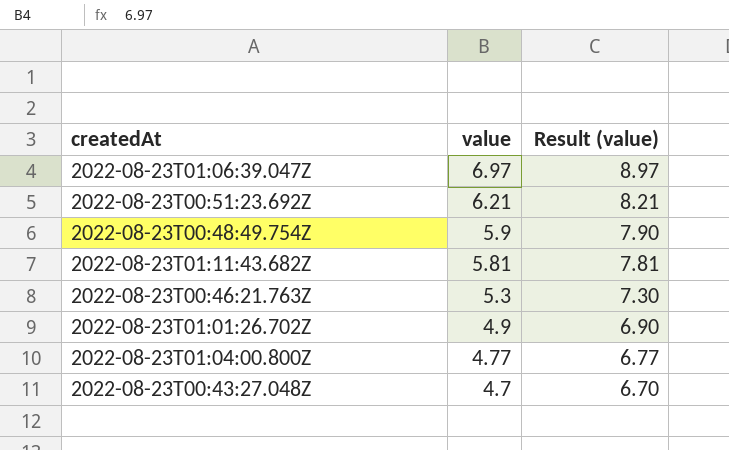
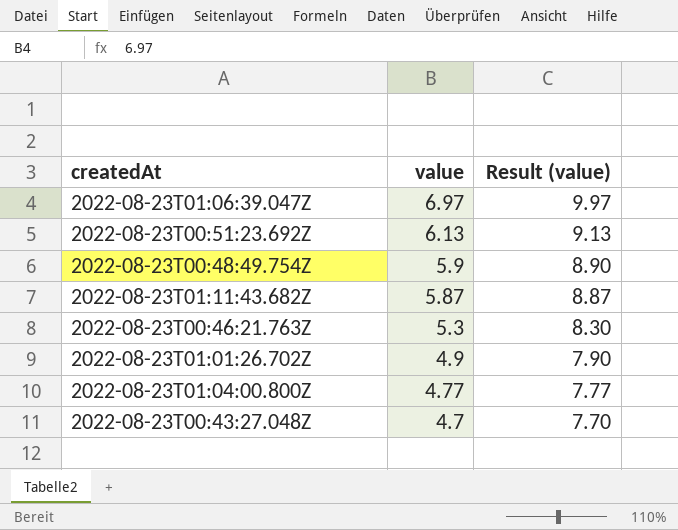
column Result (value) | formula: [value] + 2 -> [value] + 3
2022-08-23T00:51:23.692Z | value: 6.21 -> 6.13
2022-08-23T01:11:43.682Z | value: 5.81 -> 5.87

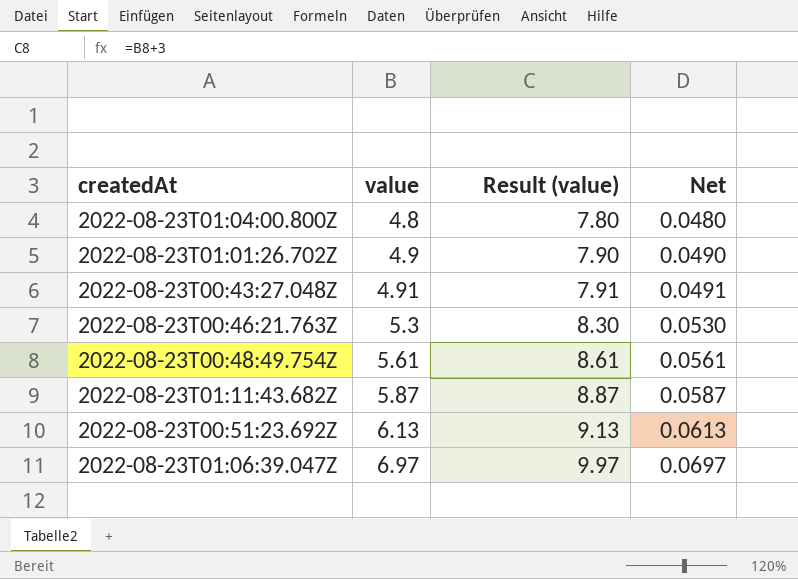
row order: value descending -> value ascending
column Net | formula: none -> [value] * 0.01
2022-08-23T01:04:00.800Z | value: 4.77 -> 4.8
2022-08-23T01:04:00.800Z | Result (value): 7.77 -> 7.80
2022-08-23T00:43:27.048Z | value: 4.7 -> 4.91
2022-08-23T00:43:27.048Z | Result (value): 7.70 -> 7.91
2022-08-23T00:48:49.754Z | value: 5.9 -> 5.61
2022-08-23T00:48:49.754Z | Result (value): 8.90 -> 8.61

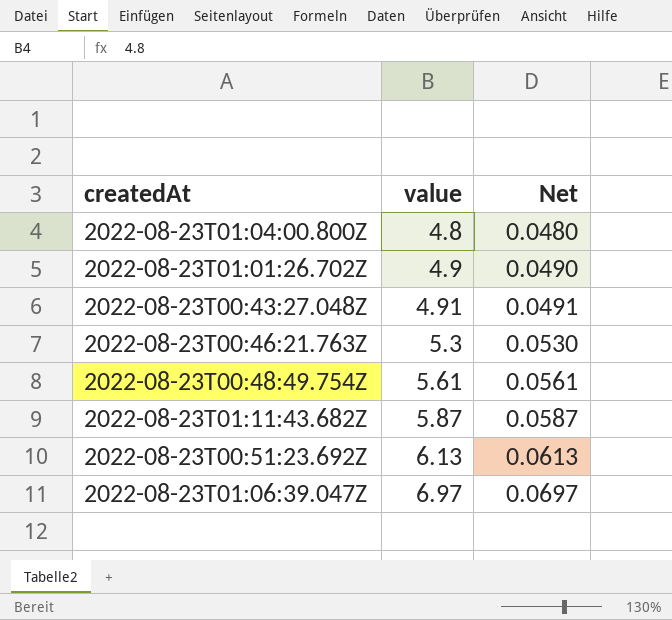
column Result (value) | formula: [value] + 3 -> none

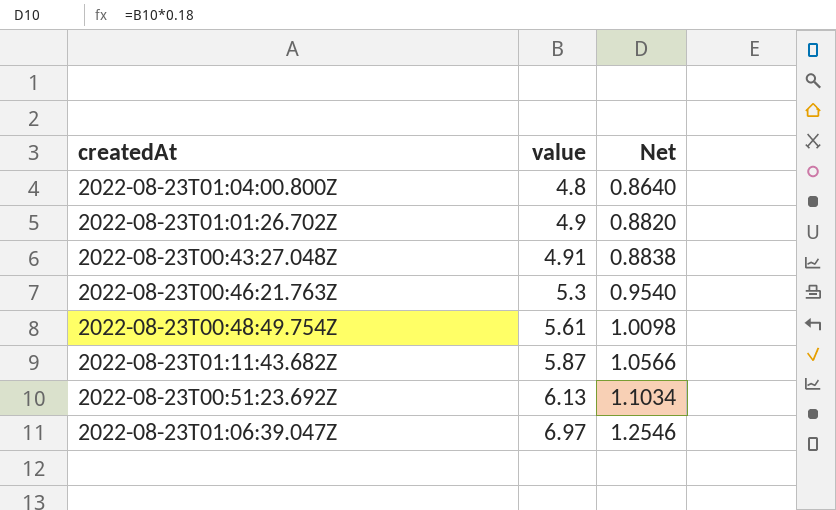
column Net | formula: [value] * 0.01 -> [value] * 0.18

